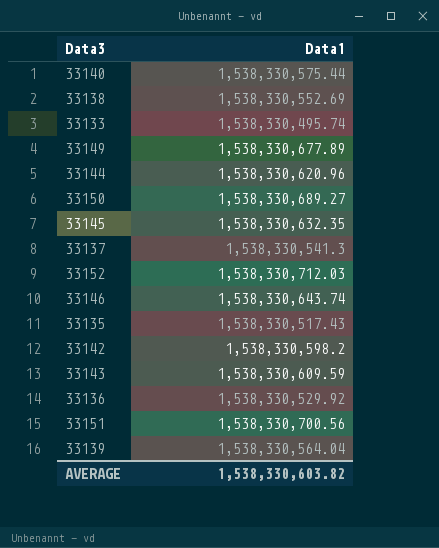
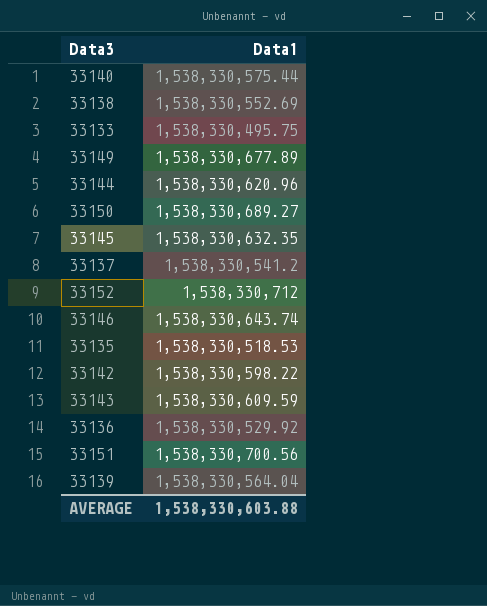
33133 | Data1: 1,538,330,495.74 -> 1,538,330,495.75
33137 | Data1: 1,538,330,541.3 -> 1,538,330,541.2
33152 | Data1: 1,538,330,712.03 -> 1,538,330,712
33135 | Data1: 1,538,330,517.43 -> 1,538,330,518.53
33142 | Data1: 1,538,330,598.2 -> 1,538,330,598.22
AVERAGE | Data1: 1,538,330,603.82 -> 1,538,330,603.88

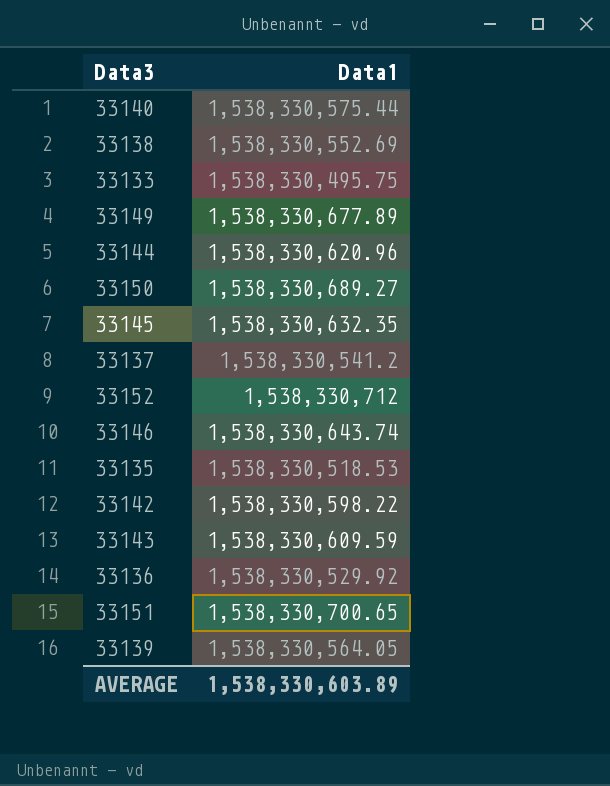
33151 | Data1: 1,538,330,700.56 -> 1,538,330,700.65
33139 | Data1: 1,538,330,564.04 -> 1,538,330,564.05
AVERAGE | Data1: 1,538,330,603.88 -> 1,538,330,603.89

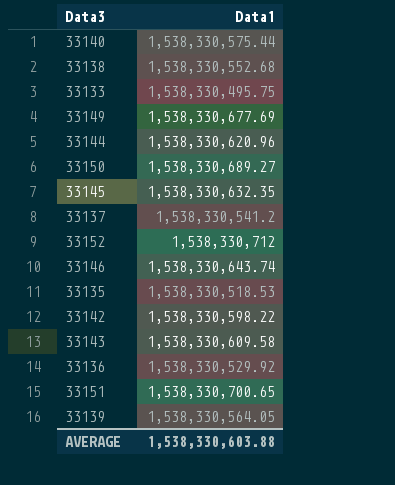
33138 | Data1: 1,538,330,552.69 -> 1,538,330,552.68
33149 | Data1: 1,538,330,677.89 -> 1,538,330,677.69
33143 | Data1: 1,538,330,609.59 -> 1,538,330,609.58
AVERAGE | Data1: 1,538,330,603.89 -> 1,538,330,603.88

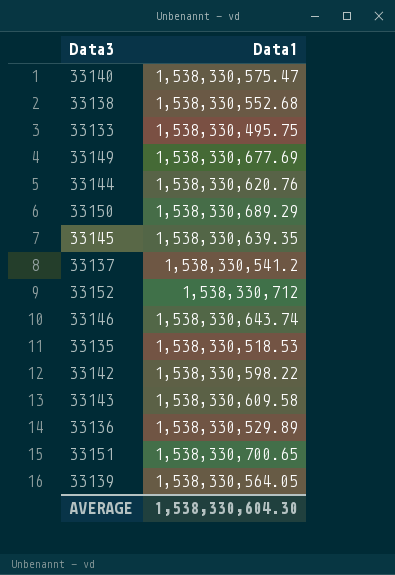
33140 | Data1: 1,538,330,575.44 -> 1,538,330,575.47
33144 | Data1: 1,538,330,620.96 -> 1,538,330,620.76
33150 | Data1: 1,538,330,689.27 -> 1,538,330,689.29
33145 | Data1: 1,538,330,632.35 -> 1,538,330,639.35
33136 | Data1: 1,538,330,529.92 -> 1,538,330,529.89
AVERAGE | Data1: 1,538,330,603.88 -> 1,538,330,604.30

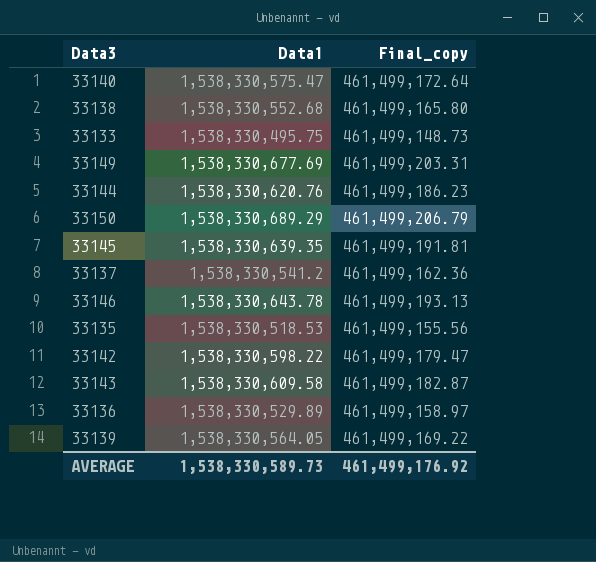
column Final_copy | formula: none -> [Data1] * 0.3
row 33152: 1,538,330,712 -> none
row 33151: 1,538,330,700.65 -> none
33146 | Data1: 1,538,330,643.74 -> 1,538,330,643.78
AVERAGE | Data1: 1,538,330,604.30 -> 1,538,330,589.73

